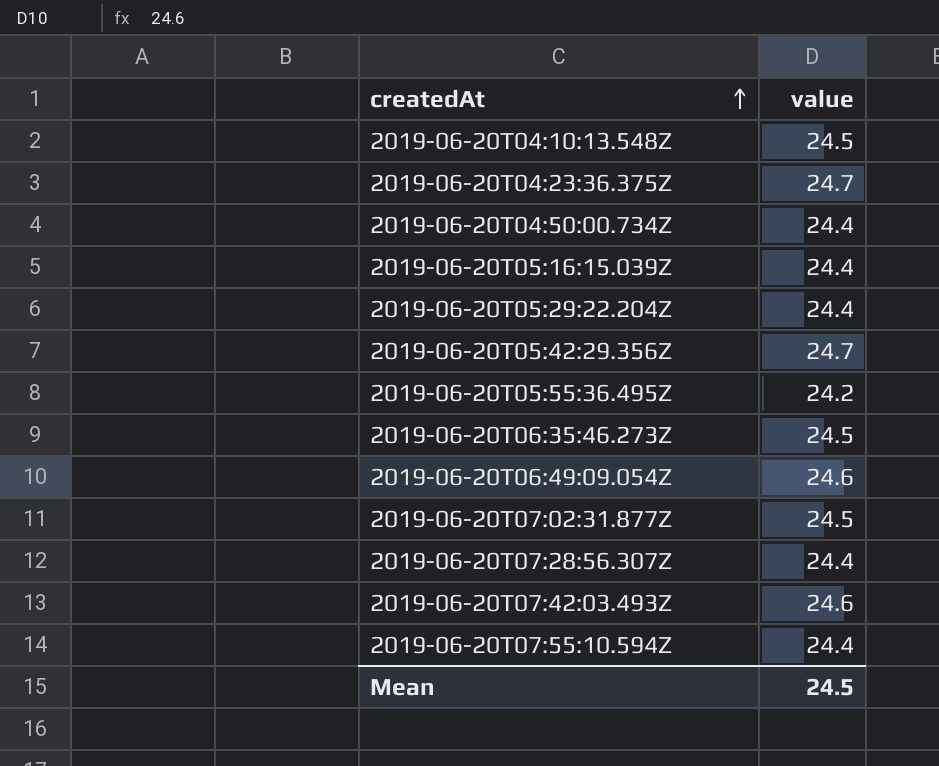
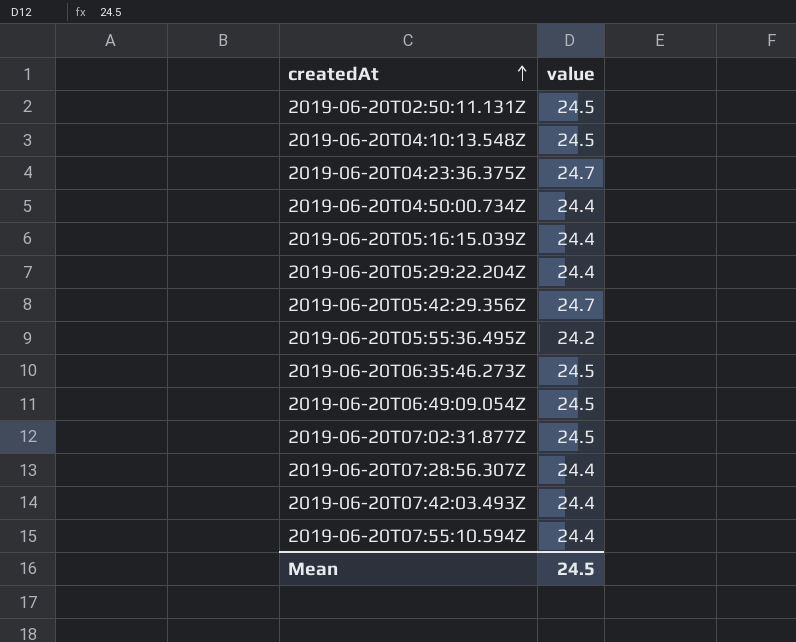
row 2019-06-20T02:50:11.131Z: none -> 24.5
2019-06-20T06:49:09.054Z | value: 24.6 -> 24.5
2019-06-20T07:42:03.493Z | value: 24.6 -> 24.4

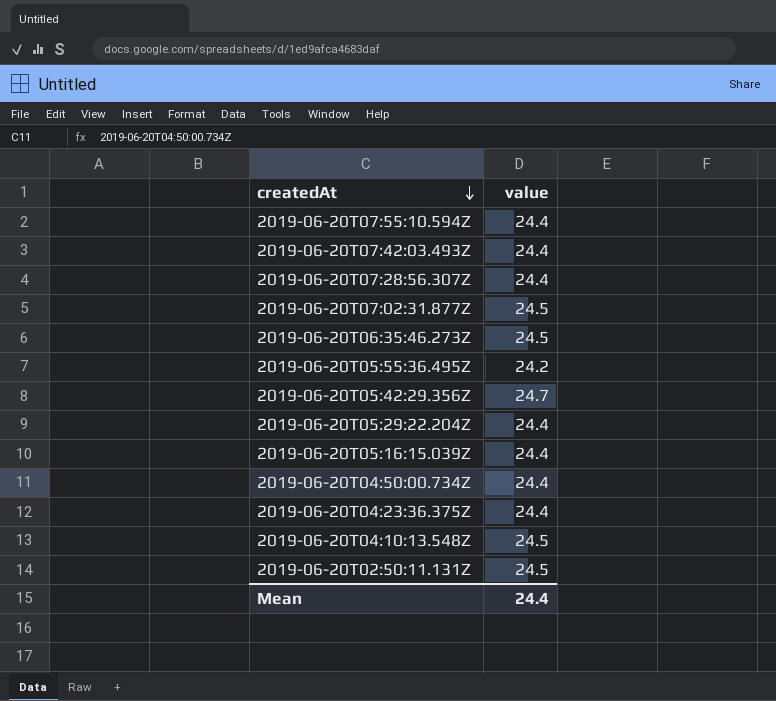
row order: createdAt ascending -> createdAt descending
row 2019-06-20T06:49:09.054Z: 24.5 -> none
2019-06-20T04:23:36.375Z | value: 24.7 -> 24.4
Mean | value: 24.5 -> 24.4

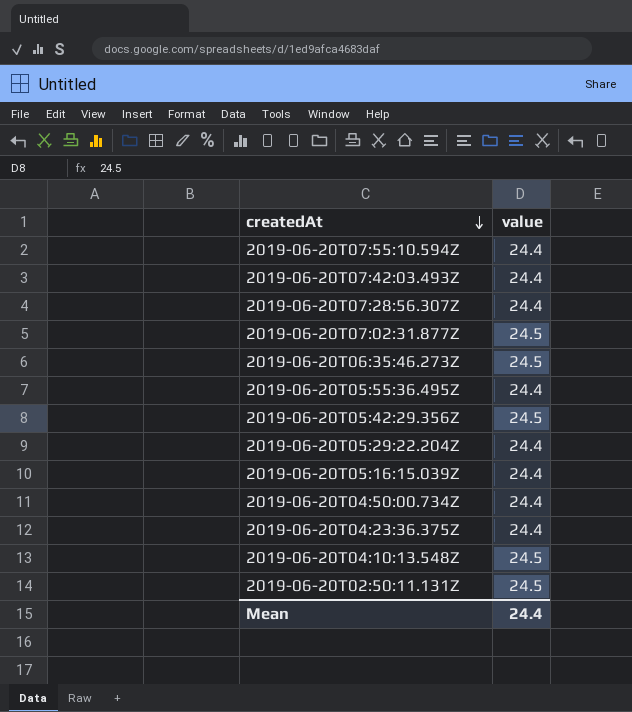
2019-06-20T05:55:36.495Z | value: 24.2 -> 24.4
2019-06-20T05:42:29.356Z | value: 24.7 -> 24.5

